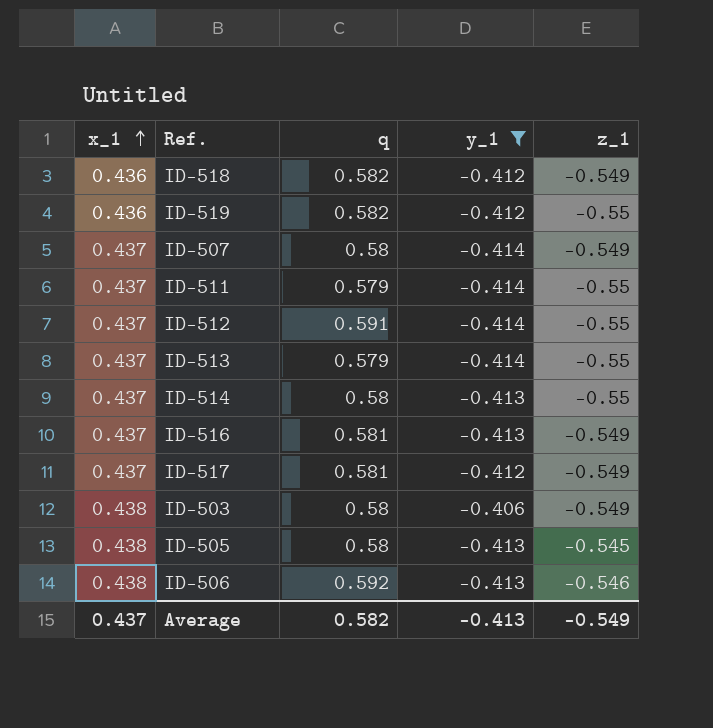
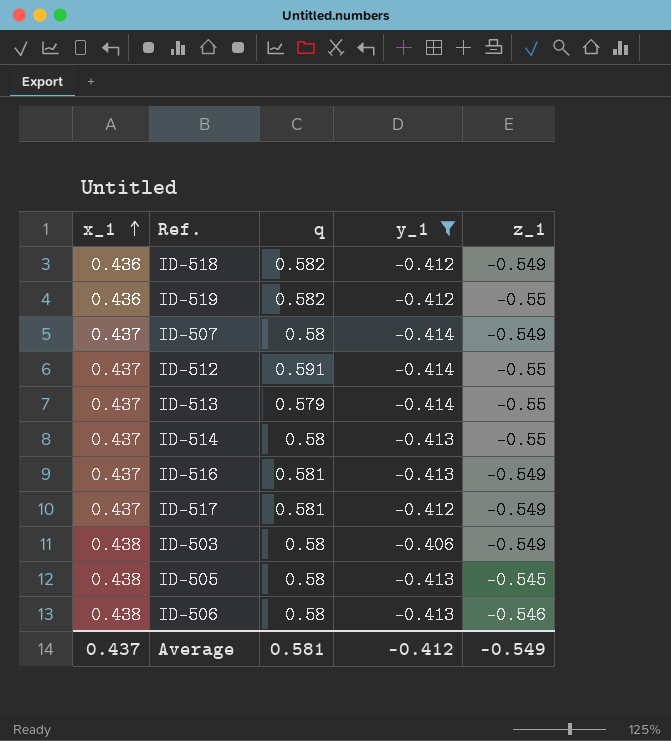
row ID-511: 0.437 | 0.579 | -0.414 | -0.55 -> none
ID-506 | q: 0.592 -> 0.58
Average | q: 0.582 -> 0.581
Average | y_1: -0.413 -> -0.412

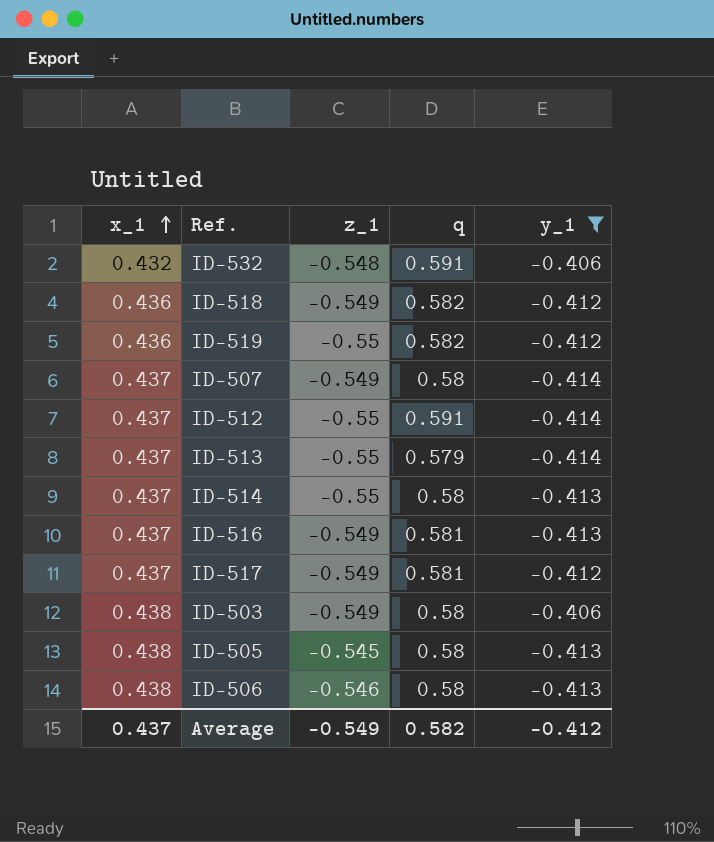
column z_1 | position: 5 -> 3
row ID-532: none -> 0.432 | -0.548 | 0.591 | -0.406
Average | q: 0.581 -> 0.582

